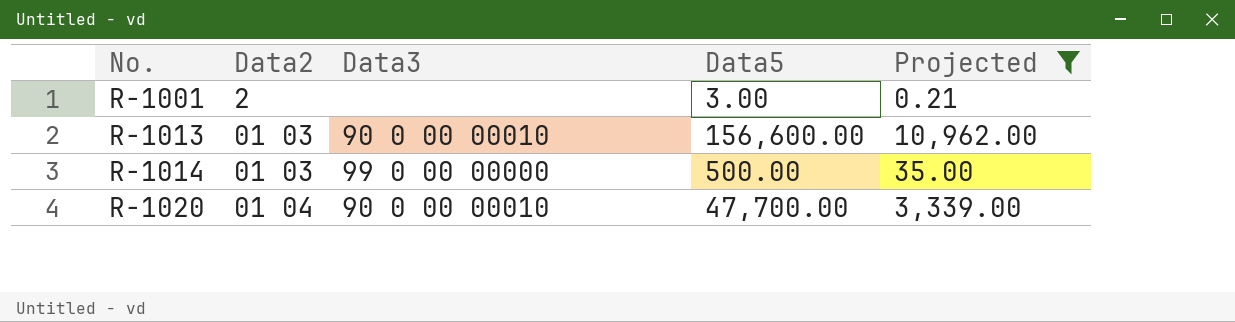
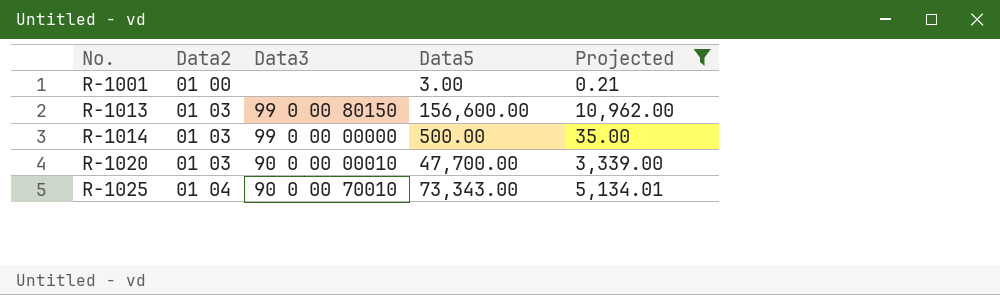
R-1001 | Data2: 2 -> 01 00
R-1013 | Data3: 90 0 00 00010 -> 99 0 00 80150
R-1020 | Data2: 01 04 -> 01 03
row R-1025: none -> 01 04 | 90 0 00 70010 | 73,343.00 | 5,134.01

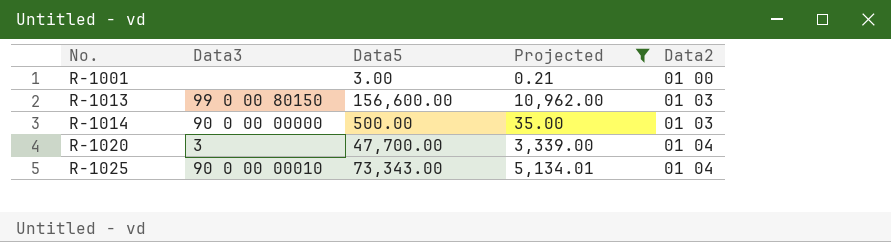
column Data2 | position: 2 -> 5
R-1014 | Data3: 99 0 00 00000 -> 90 0 00 00000
R-1020 | Data3: 90 0 00 00010 -> 3
R-1020 | Data2: 01 03 -> 01 04
R-1025 | Data3: 90 0 00 70010 -> 90 0 00 00010

